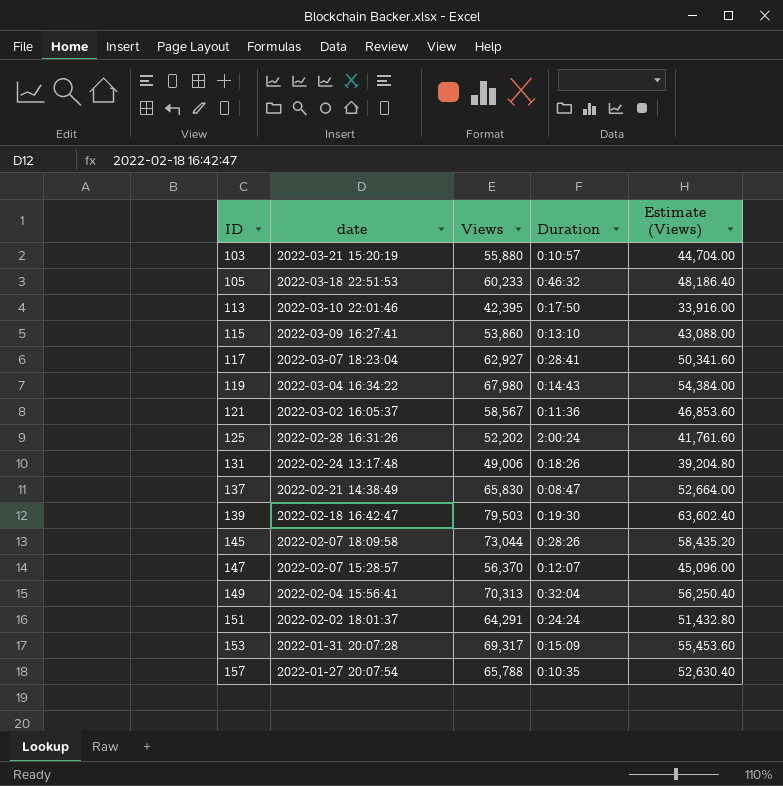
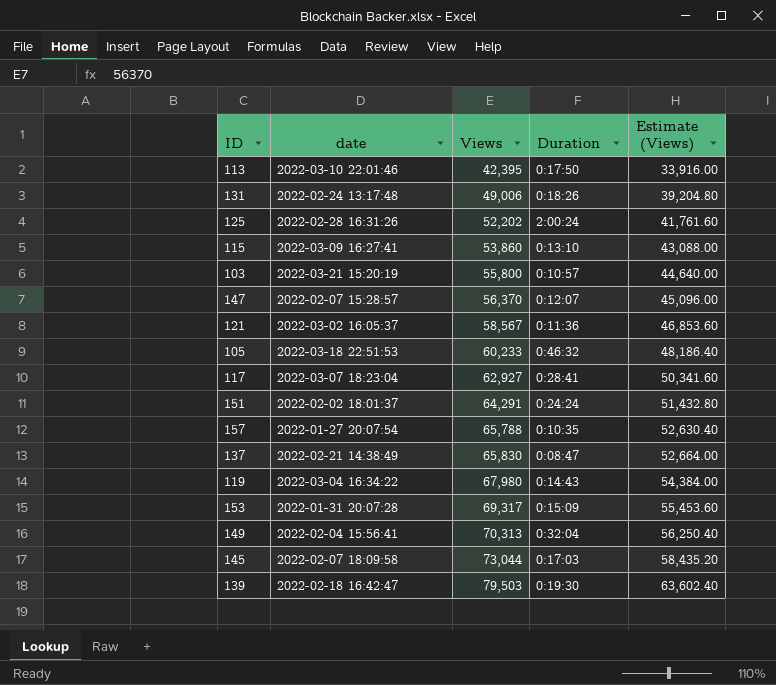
row order: ID ascending -> Views ascending
103 | Views: 55,880 -> 55,800
103 | Estimate (Views): 44,704.00 -> 44,640.00
145 | Duration: 0:28:26 -> 0:17:03

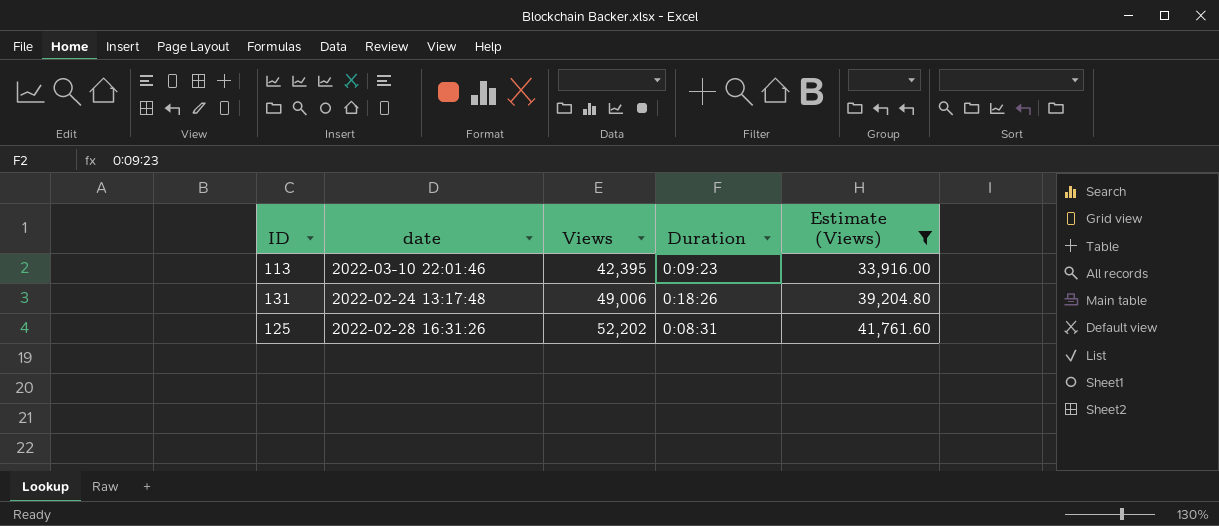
filter: none -> Estimate (Views) <= 41,761.60
113 | Duration: 0:17:50 -> 0:09:23
125 | Duration: 2:00:24 -> 0:08:31

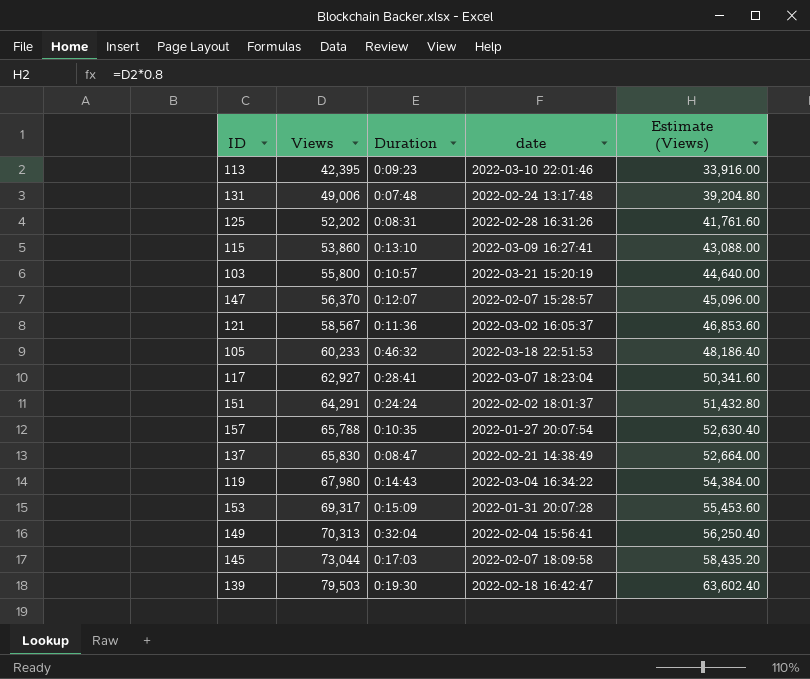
filter: Estimate (Views) <= 41,761.60 -> none
column date | position: 2 -> 4
131 | Duration: 0:18:26 -> 0:07:48

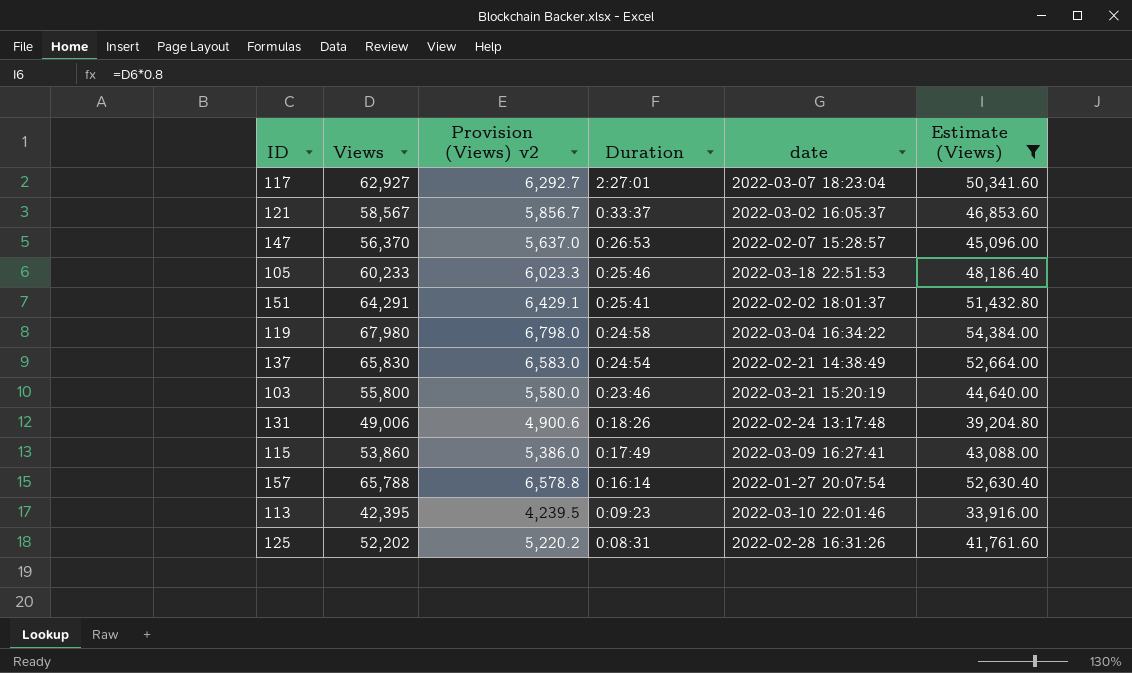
filter: none -> Estimate (Views) <= 54,384.00
row order: Views ascending -> Duration descending
column Provision (Views) v2 | formula: none -> [Views] * 0.1
117 | Duration: 0:28:41 -> 2:27:01
121 | Duration: 0:11:36 -> 0:33:37
147 | Duration: 0:12:07 -> 0:26:53
105 | Duration: 0:46:32 -> 0:25:46
151 | Duration: 0:24:24 -> 0:25:41
119 | Duration: 0:14:43 -> 0:24:58
137 | Duration: 0:08:47 -> 0:24:54
103 | Duration: 0:10:57 -> 0:23:46
131 | Duration: 0:07:48 -> 0:18:26
115 | Duration: 0:13:10 -> 0:17:49
157 | Duration: 0:10:35 -> 0:16:14

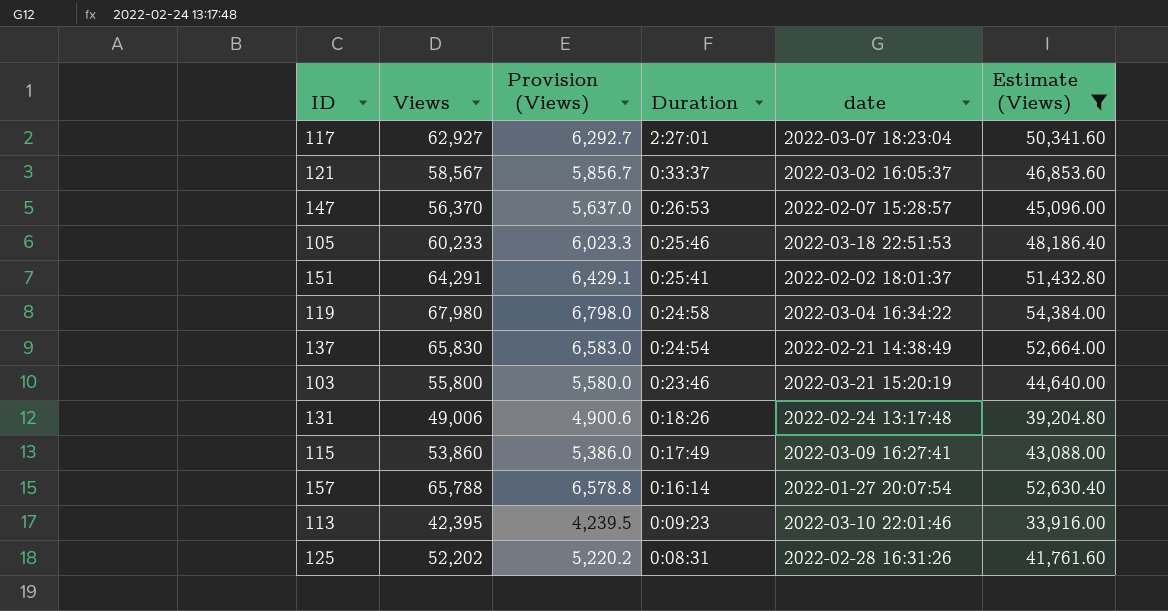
column name: Provision (Views) v2 -> Provision (Views)

